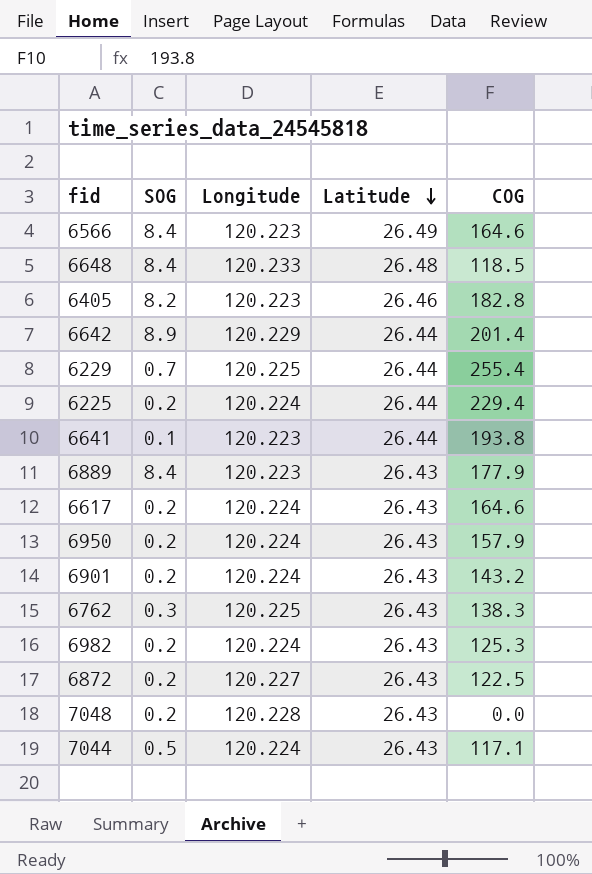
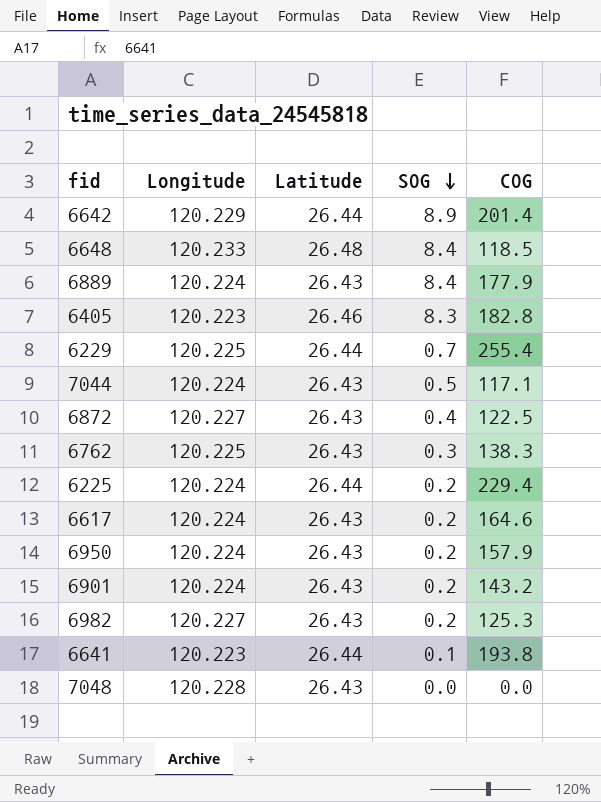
row order: Latitude descending -> SOG descending
column SOG | position: 2 -> 4
row 6566: 8.4 | 120.223 | 26.49 | 164.6 -> none
6889 | Longitude: 120.223 -> 120.224
6405 | SOG: 8.2 -> 8.3
6872 | SOG: 0.2 -> 0.4
6982 | Longitude: 120.224 -> 120.227
7048 | SOG: 0.2 -> 0.0

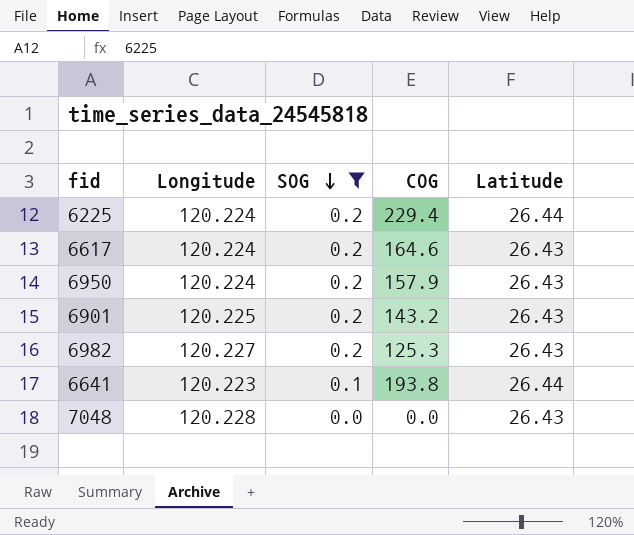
filter: none -> SOG <= 0.2
column Latitude | position: 3 -> 5
6901 | Longitude: 120.224 -> 120.225

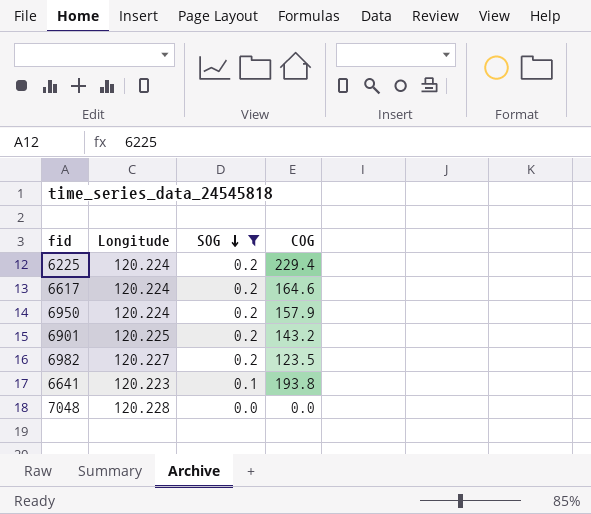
column Latitude | position: 5 -> none
6982 | COG: 125.3 -> 123.5

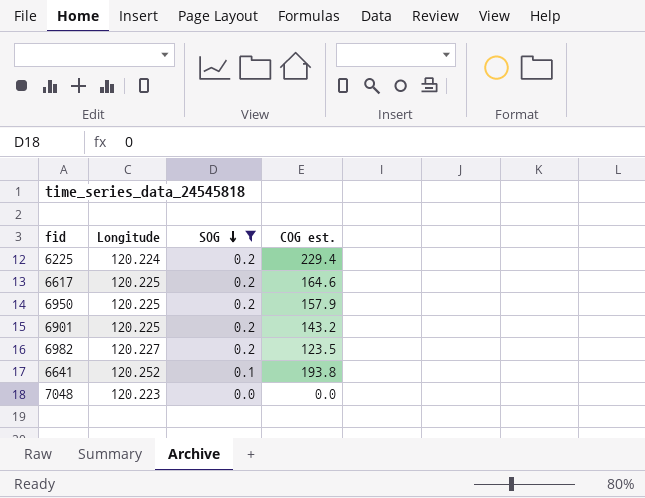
column name: COG -> COG est.
6617 | Longitude: 120.224 -> 120.225
6950 | Longitude: 120.224 -> 120.225
6641 | Longitude: 120.223 -> 120.252
7048 | Longitude: 120.228 -> 120.223

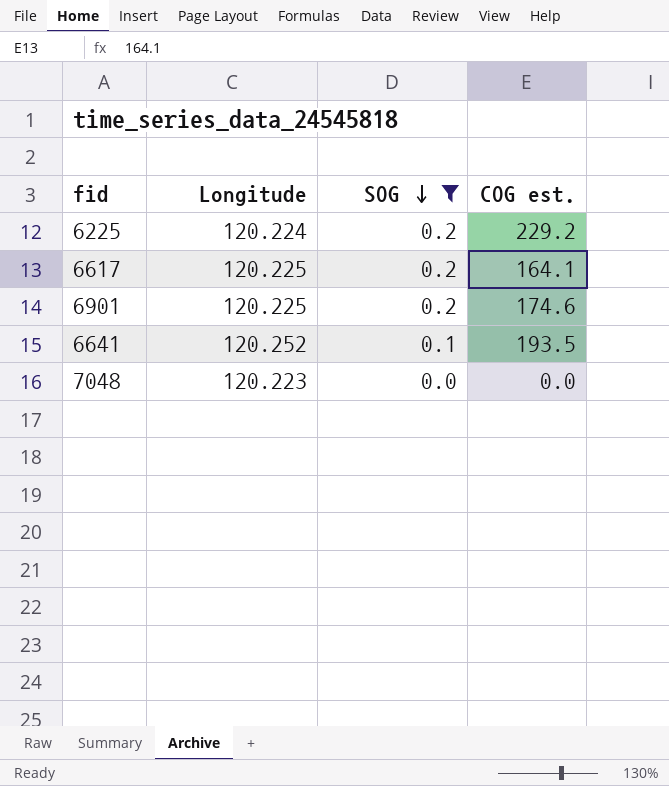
row 6950: 120.225 | 0.2 | 157.9 -> none
row 6982: 120.227 | 0.2 | 123.5 -> none
6225 | COG est.: 229.4 -> 229.2
6617 | COG est.: 164.6 -> 164.1
6901 | COG est.: 143.2 -> 174.6
6641 | COG est.: 193.8 -> 193.5

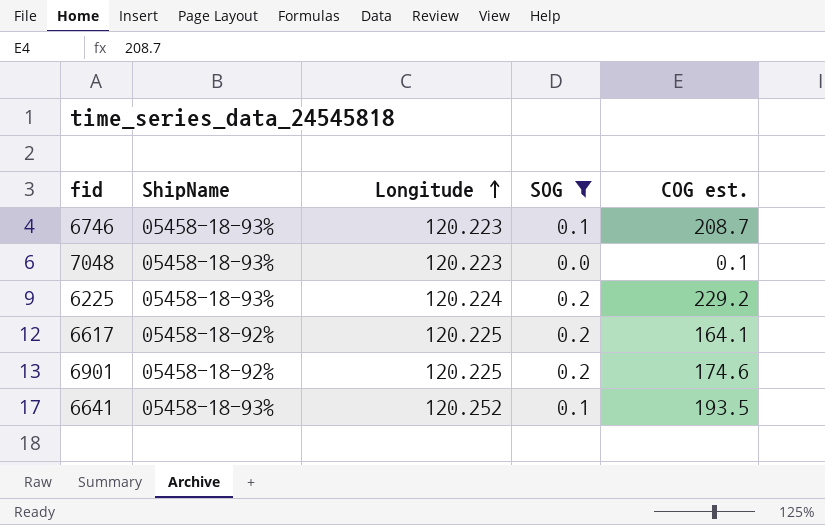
row order: SOG descending -> Longitude ascending
column ShipName | position: none -> 2
row 6746: none -> 05458-18-93% | 120.223 | 0.1 | 208.7
7048 | COG est.: 0.0 -> 0.1

